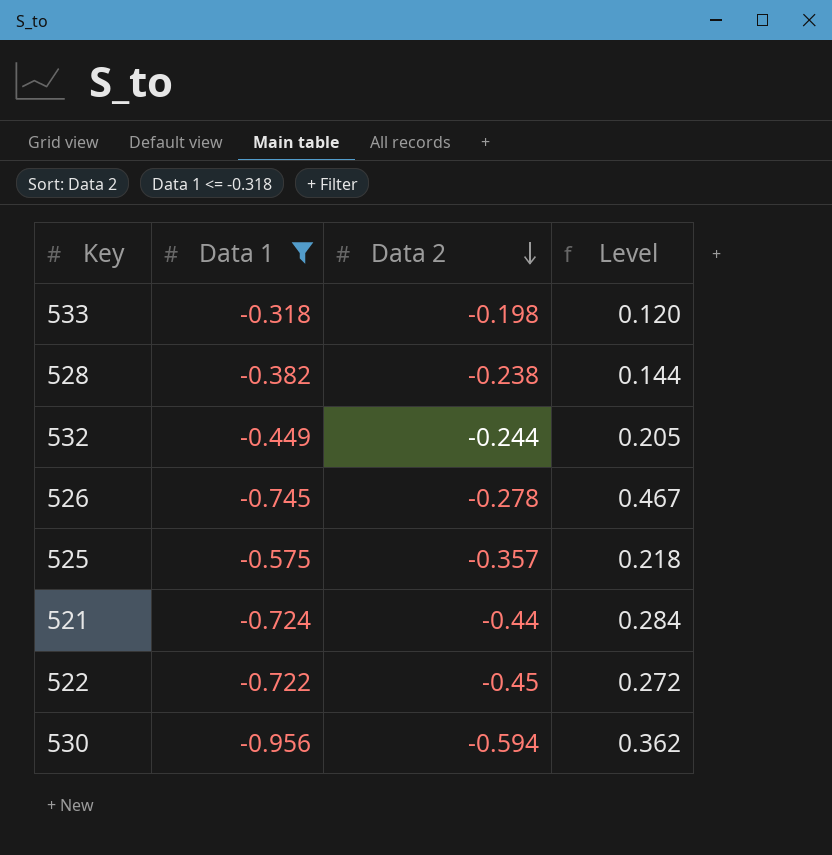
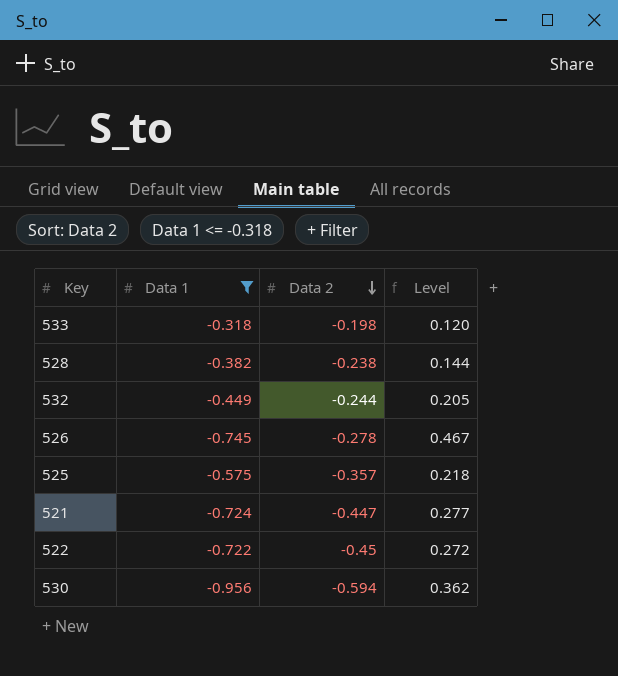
521 | Data 2: -0.44 -> -0.447
521 | Level: 0.284 -> 0.277

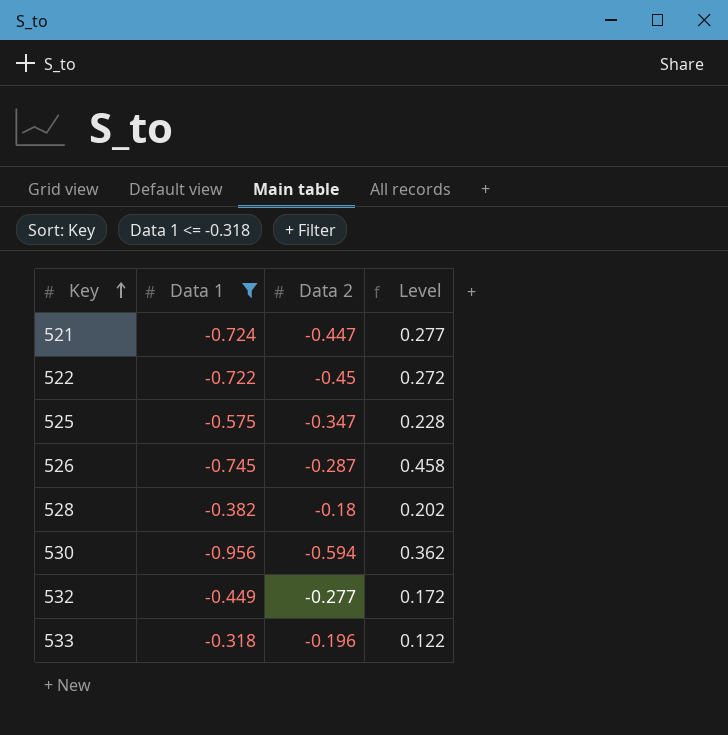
row order: Data 2 descending -> Key ascending
525 | Data 2: -0.357 -> -0.347
525 | Level: 0.218 -> 0.228
526 | Data 2: -0.278 -> -0.287
526 | Level: 0.467 -> 0.458
528 | Data 2: -0.238 -> -0.18
528 | Level: 0.144 -> 0.202
532 | Data 2: -0.244 -> -0.277
532 | Level: 0.205 -> 0.172
533 | Data 2: -0.198 -> -0.196
533 | Level: 0.120 -> 0.122

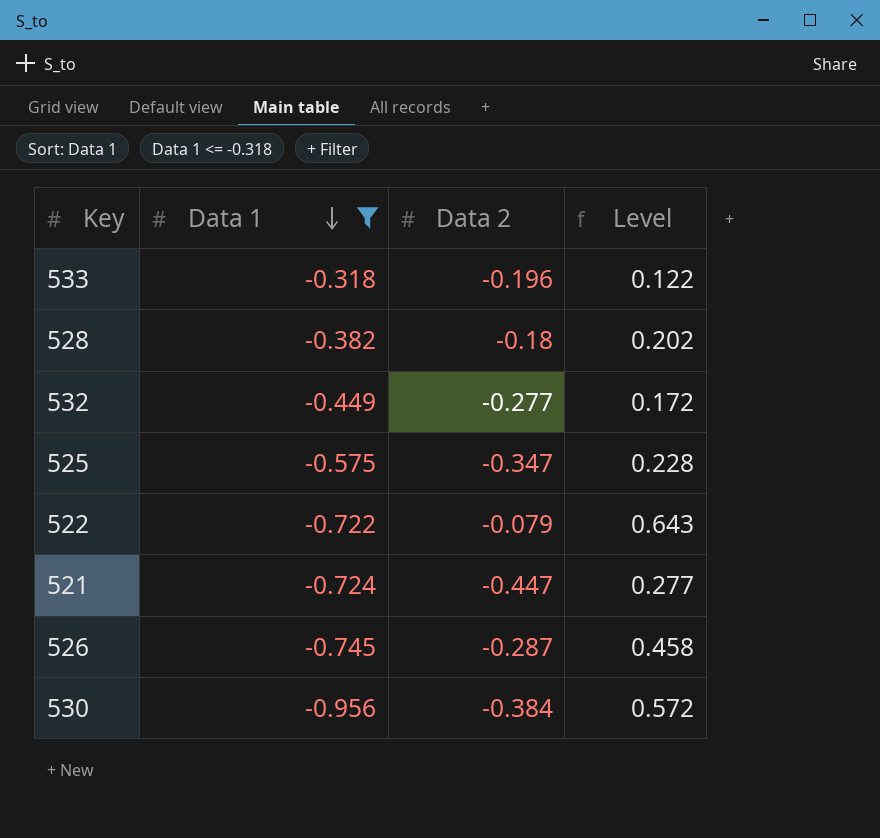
row order: Key ascending -> Data 1 descending
522 | Data 2: -0.45 -> -0.079
522 | Level: 0.272 -> 0.643
530 | Data 2: -0.594 -> -0.384
530 | Level: 0.362 -> 0.572

